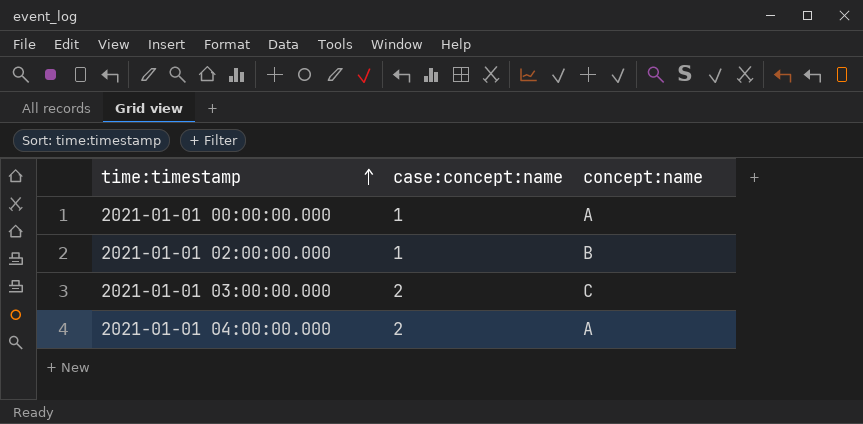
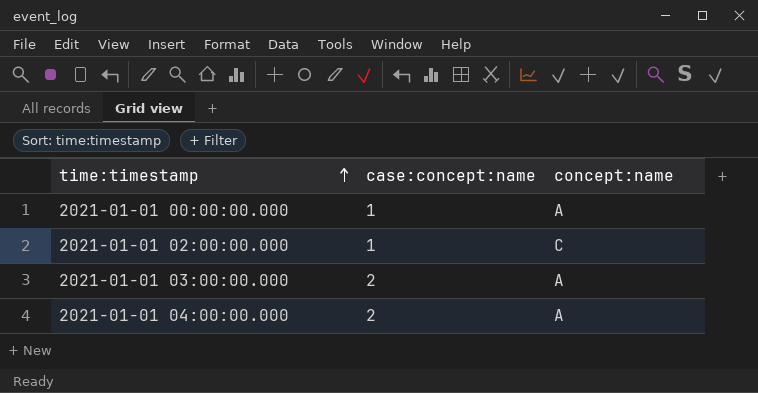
2021-01-01 02:00:00.000 | concept:name: B -> C
2021-01-01 03:00:00.000 | concept:name: C -> A

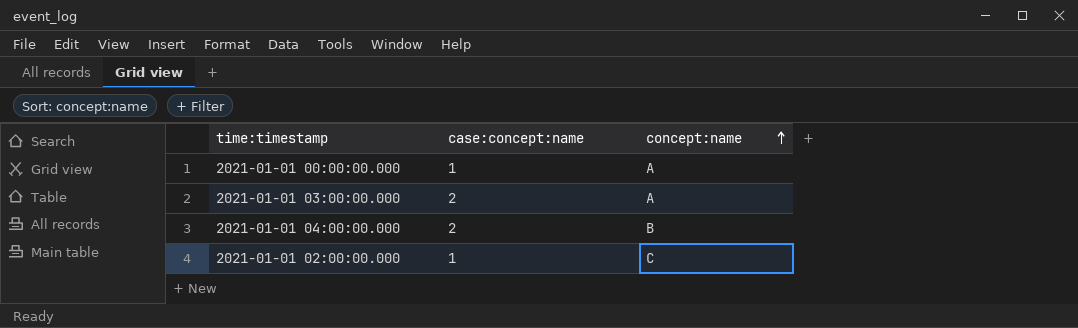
row order: time:timestamp ascending -> concept:name ascending
2021-01-01 04:00:00.000 | concept:name: A -> B

